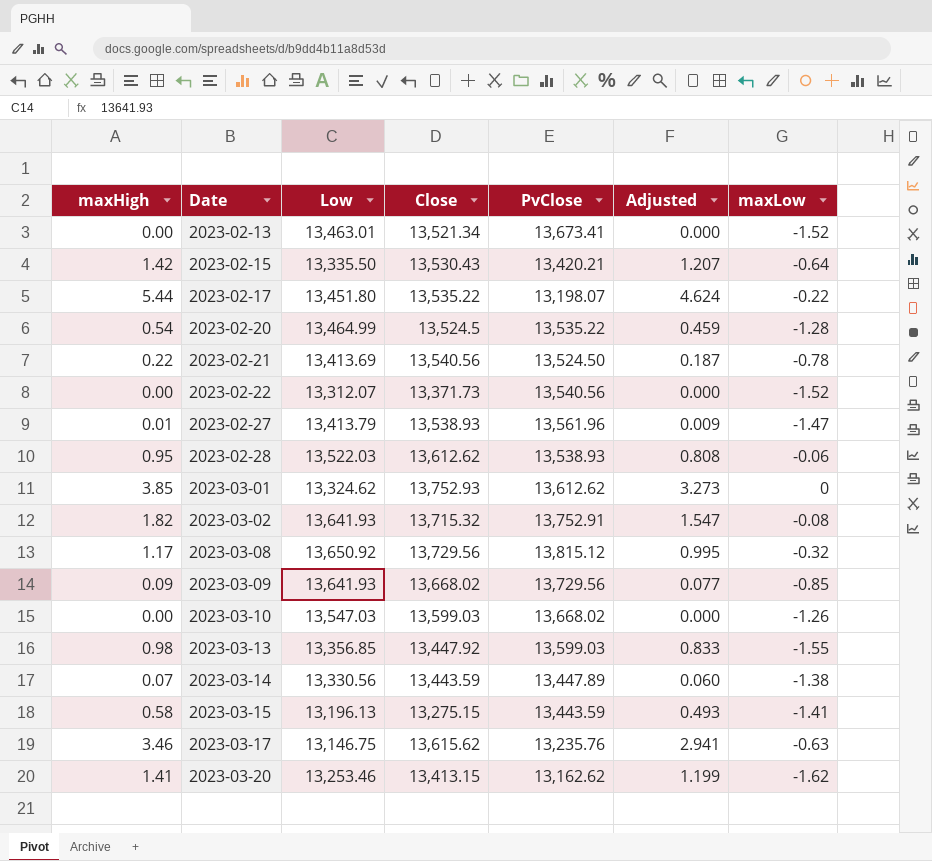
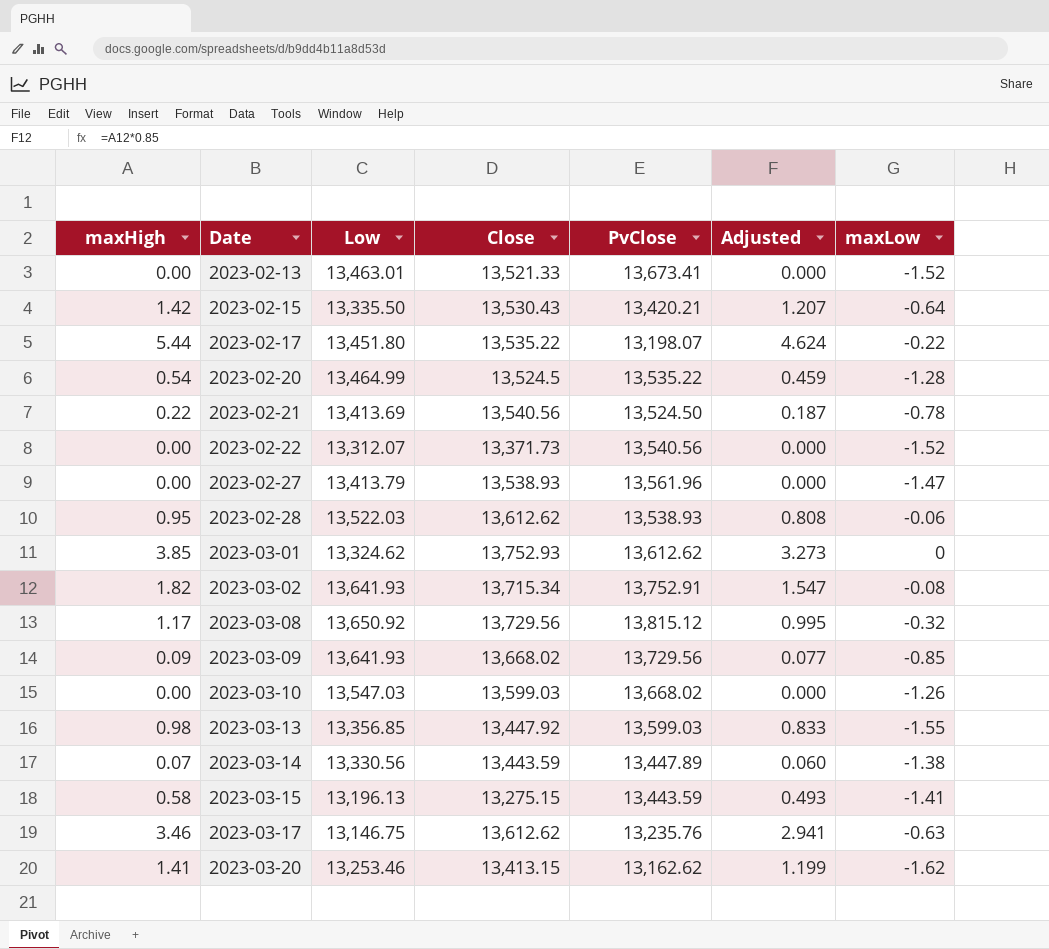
2023-02-13 | Close: 13,521.34 -> 13,521.33
2023-02-27 | maxHigh: 0.01 -> 0.00
2023-02-27 | Adjusted: 0.009 -> 0.000
2023-03-02 | Close: 13,715.32 -> 13,715.34
2023-03-17 | Close: 13,615.62 -> 13,612.62

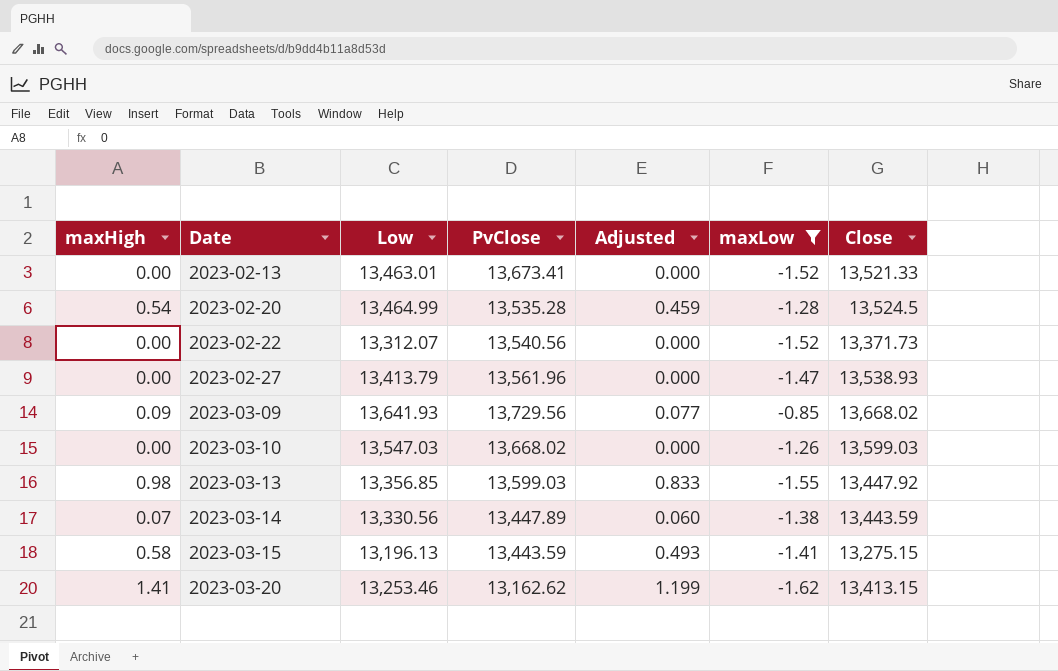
filter: none -> maxLow <= -0.85
column Close | position: 4 -> 7
2023-02-20 | PvClose: 13,535.22 -> 13,535.28

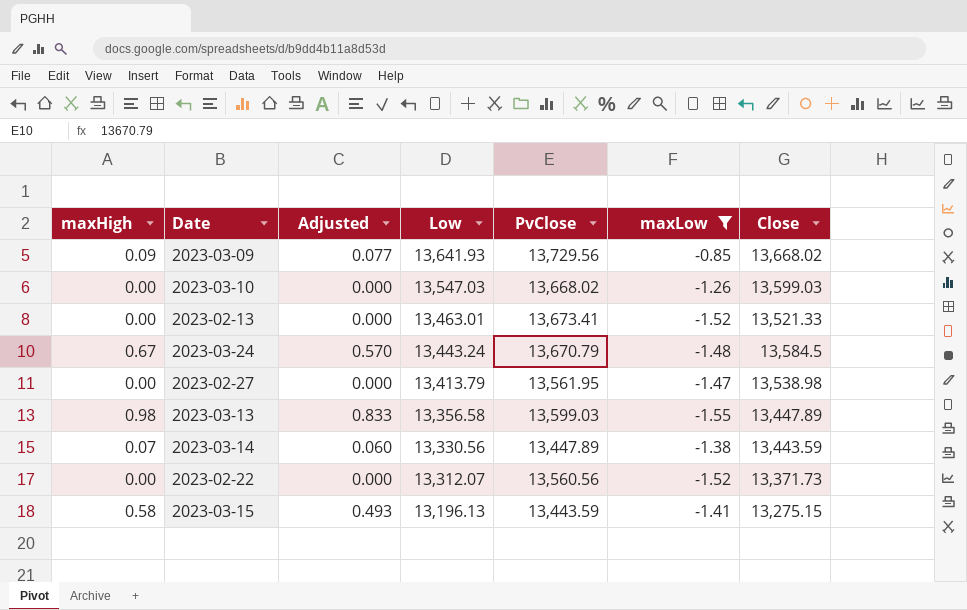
row order: Date ascending -> Low descending
column Adjusted | position: 5 -> 3
row 2023-02-20: 0.54 | 13,464.99 | 13,535.28 | 0.459 | -1.28 | 13,524.5 -> none
row 2023-03-20: 1.41 | 13,253.46 | 13,162.62 | 1.199 | -1.62 | 13,413.15 -> none
row 2023-03-24: none -> 0.67 | 0.570 | 13,443.24 | 13,670.79 | -1.48 | 13,584.5
2023-02-27 | PvClose: 13,561.96 -> 13,561.95
2023-02-27 | Close: 13,538.93 -> 13,538.98
2023-03-13 | Low: 13,356.85 -> 13,356.58
2023-03-13 | Close: 13,447.92 -> 13,447.89
2023-02-22 | PvClose: 13,540.56 -> 13,560.56

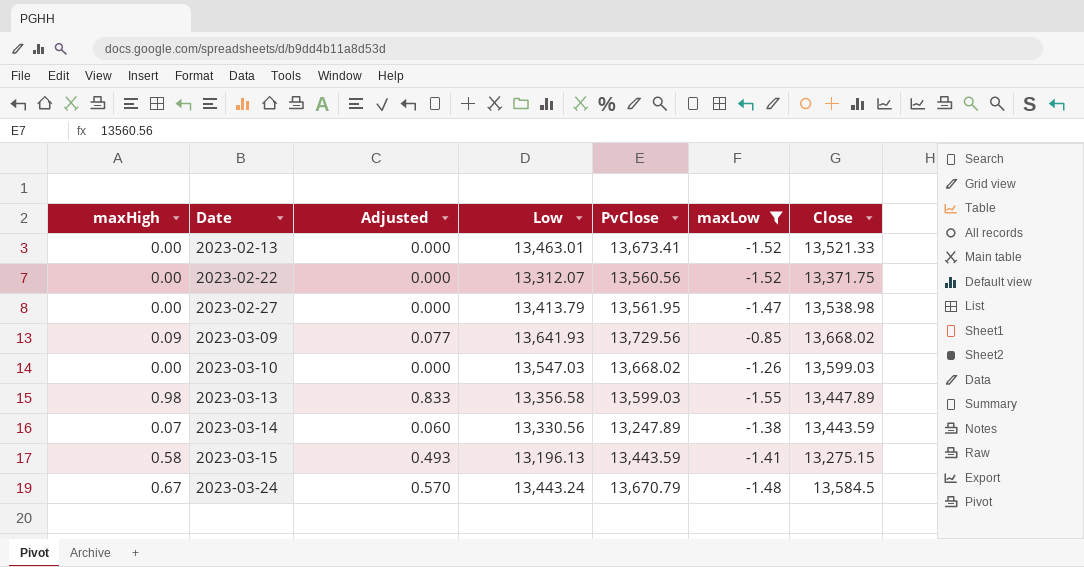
row order: Low descending -> Date ascending
2023-02-22 | Close: 13,371.73 -> 13,371.75
2023-03-14 | PvClose: 13,447.89 -> 13,247.89

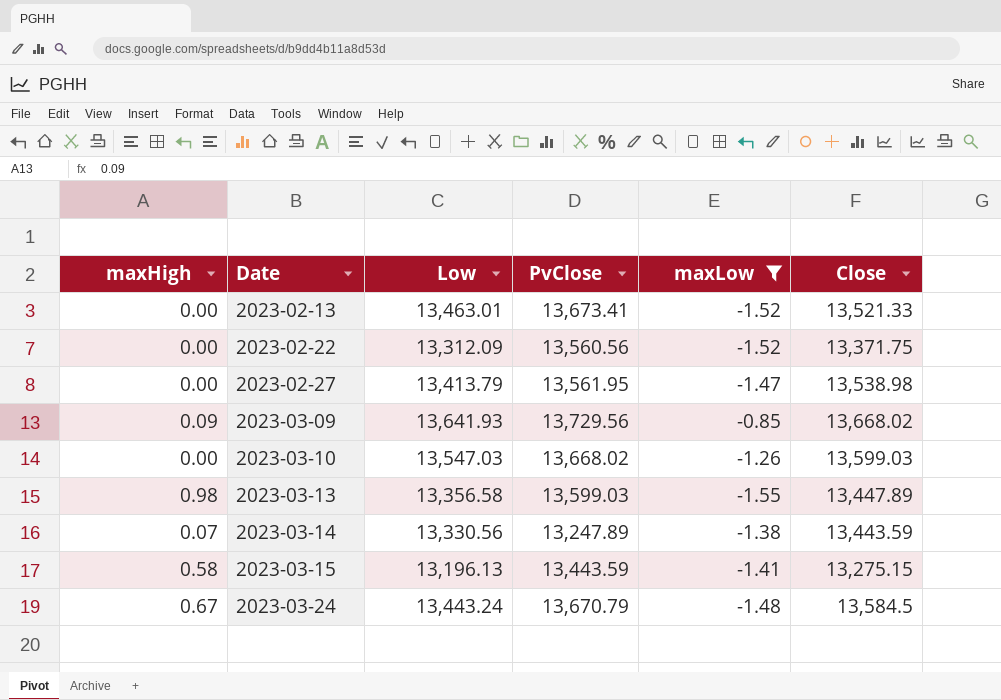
column Adjusted | formula: [maxHigh] * 0.85 -> none
2023-02-22 | Low: 13,312.07 -> 13,312.09

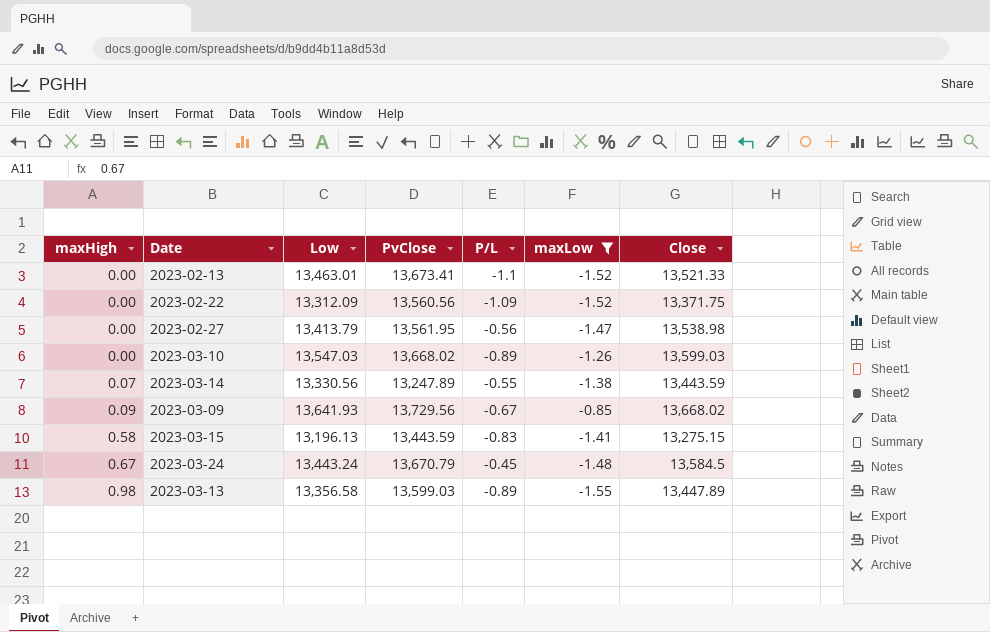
row order: Date ascending -> maxHigh ascending
column P/L | position: none -> 5

